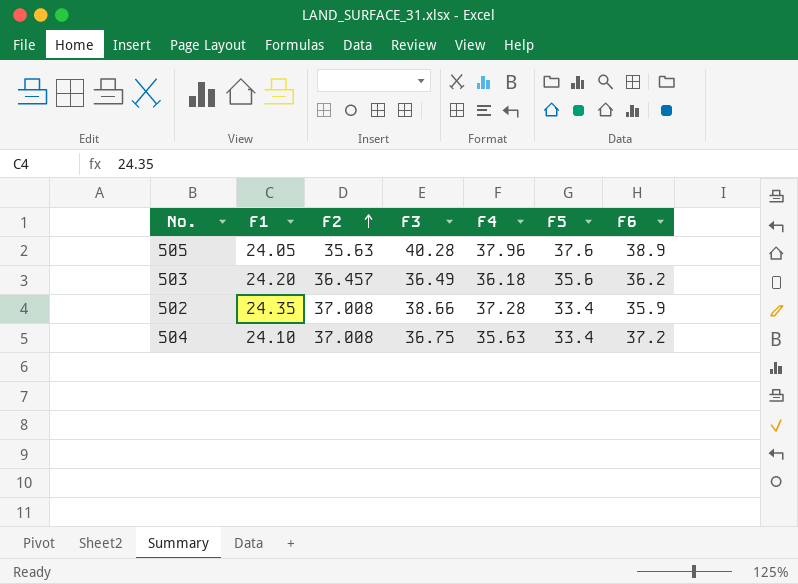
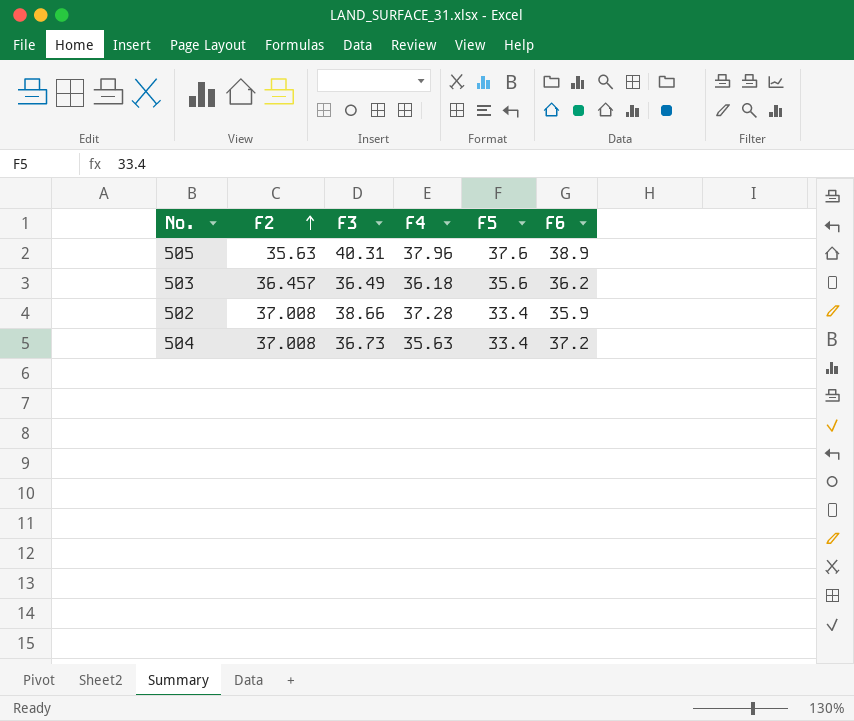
column F1 | position: 2 -> none
505 | F3: 40.28 -> 40.31
504 | F3: 36.75 -> 36.73

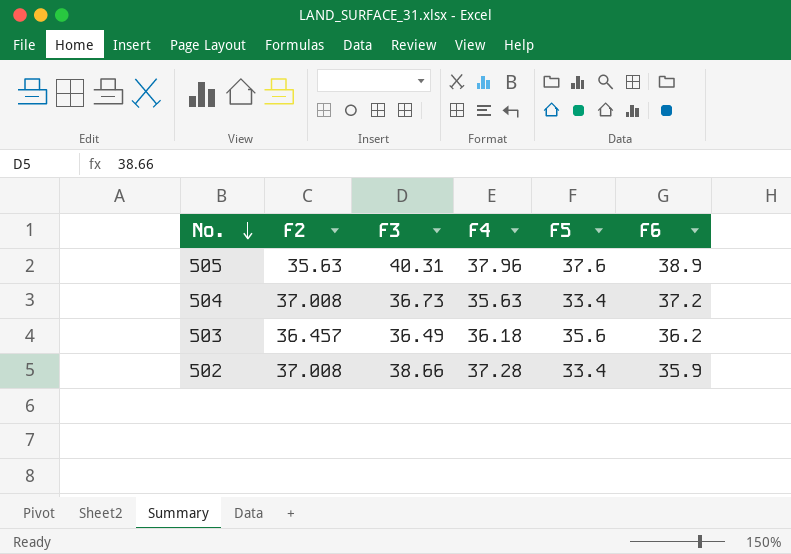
row order: F2 ascending -> No. descending

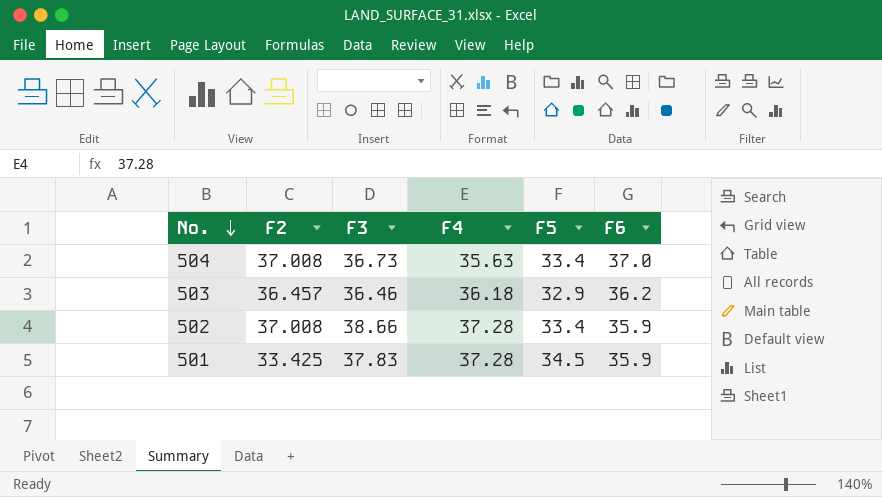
row 505: 35.63 | 40.31 | 37.96 | 37.6 | 38.9 -> none
504 | F6: 37.2 -> 37.0
503 | F3: 36.49 -> 36.46
503 | F5: 35.6 -> 32.9
row 501: none -> 33.425 | 37.83 | 37.28 | 34.5 | 35.9

